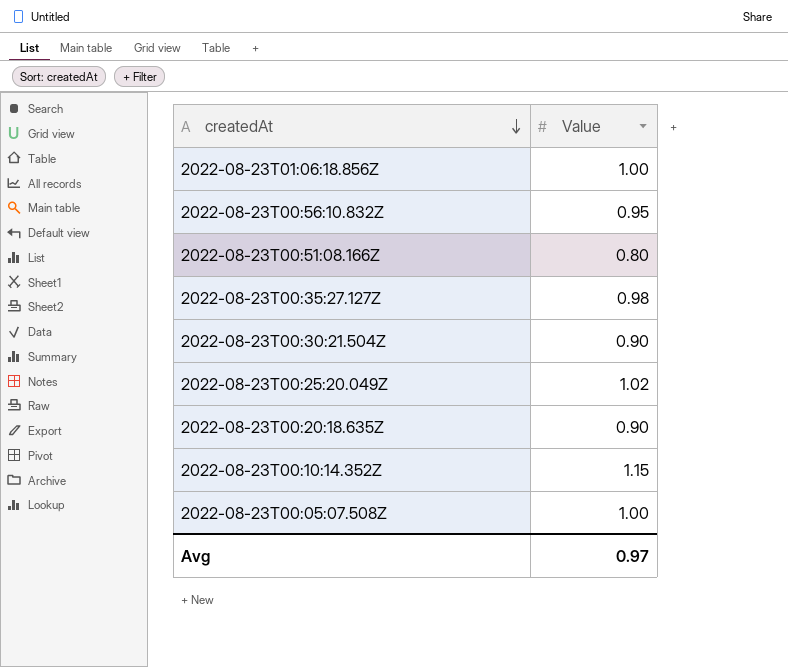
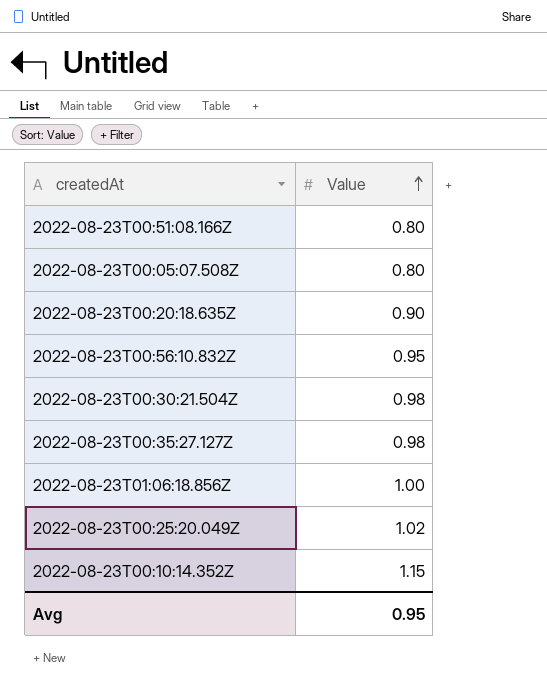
row order: createdAt descending -> Value ascending
2022-08-23T00:05:07.508Z | Value: 1.00 -> 0.80
2022-08-23T00:30:21.504Z | Value: 0.90 -> 0.98
Avg | Value: 0.97 -> 0.95

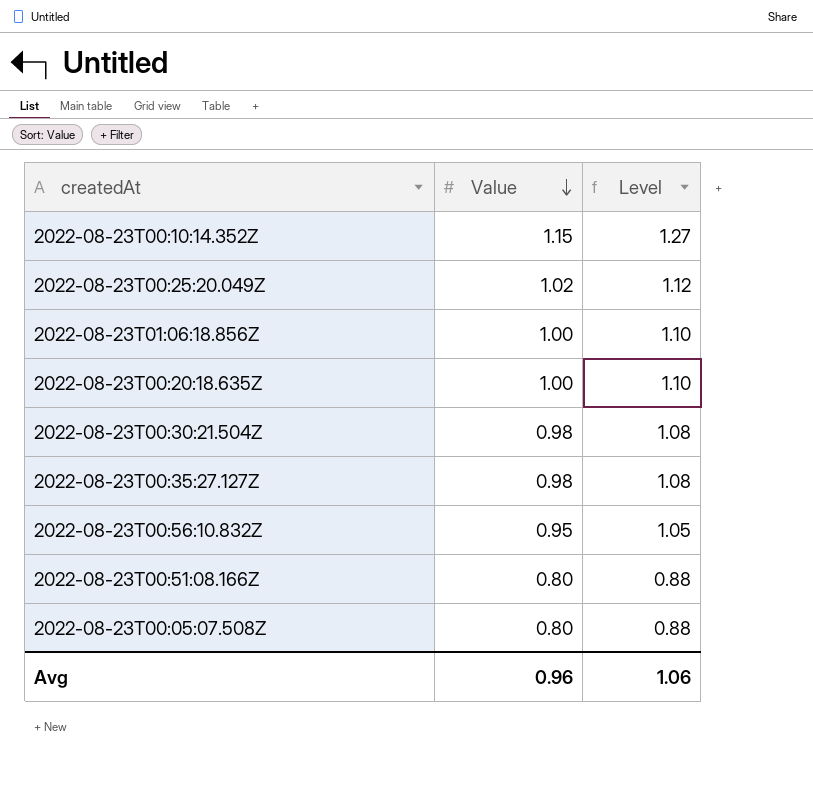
row order: Value ascending -> Value descending
column Level | formula: none -> [Value] * 1.1
2022-08-23T00:20:18.635Z | Value: 0.90 -> 1.00
Avg | Value: 0.95 -> 0.96

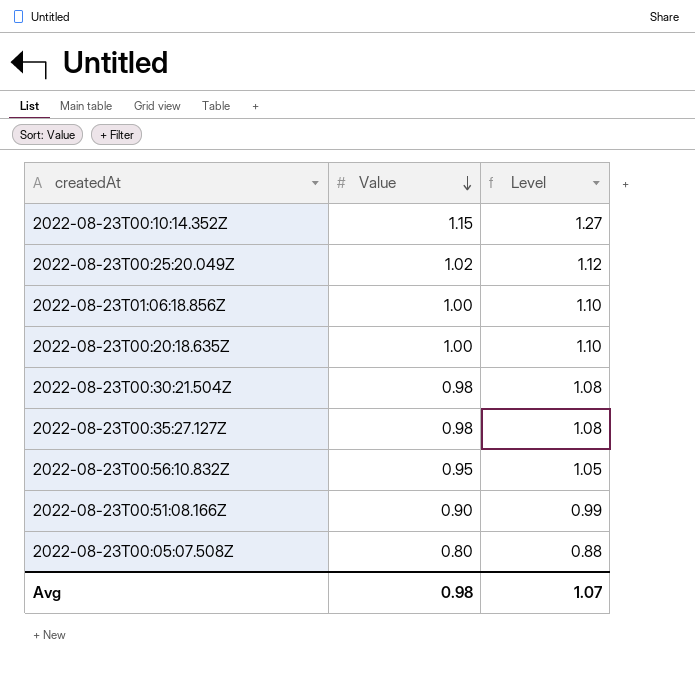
2022-08-23T00:51:08.166Z | Value: 0.80 -> 0.90
2022-08-23T00:51:08.166Z | Level: 0.88 -> 0.99
Avg | Value: 0.96 -> 0.98
Avg | Level: 1.06 -> 1.07

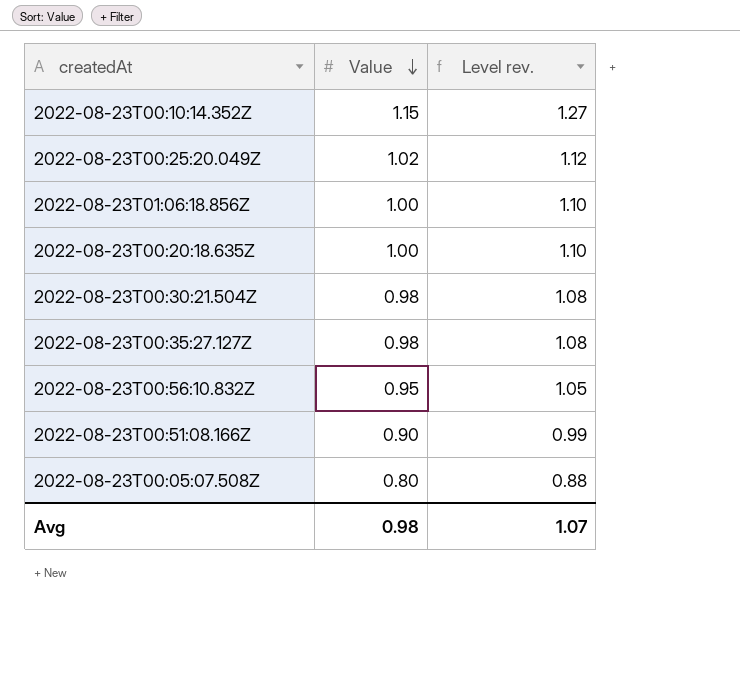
column name: Level -> Level rev.

